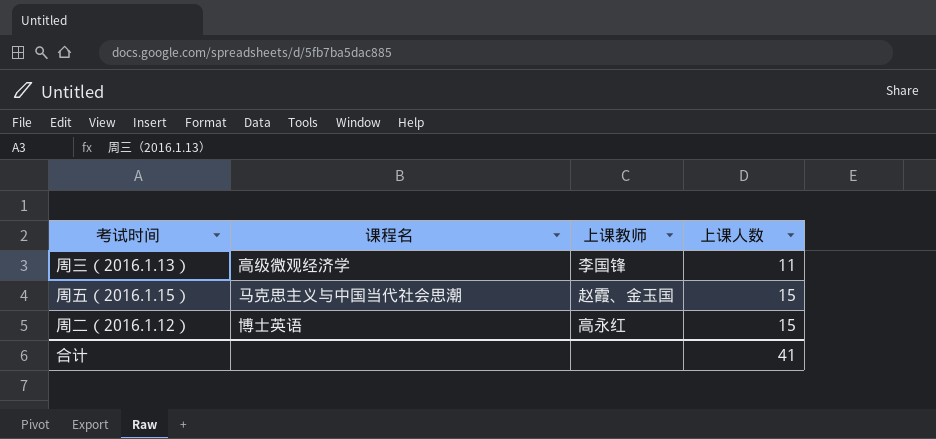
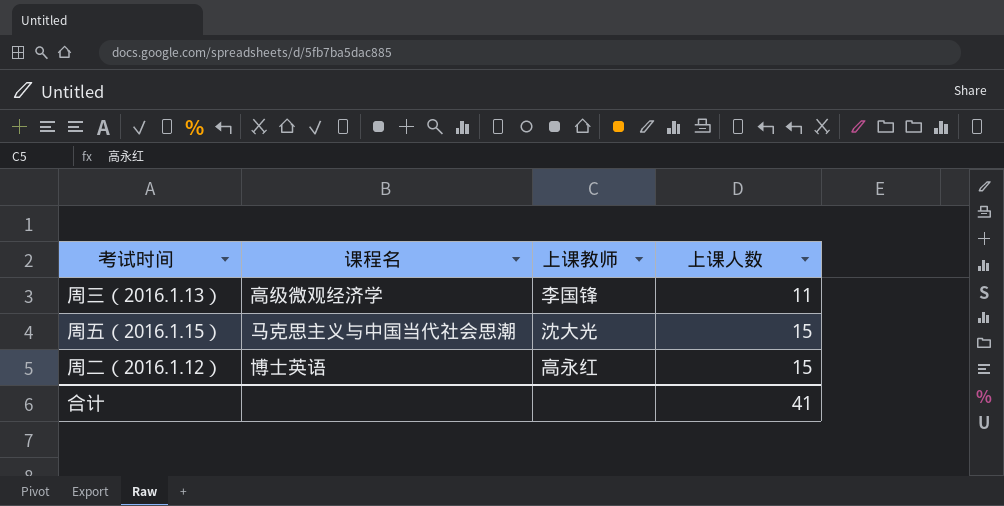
周五（2016.1.15） | 上课教师: 赵霞、金玉国 -> 沈大光

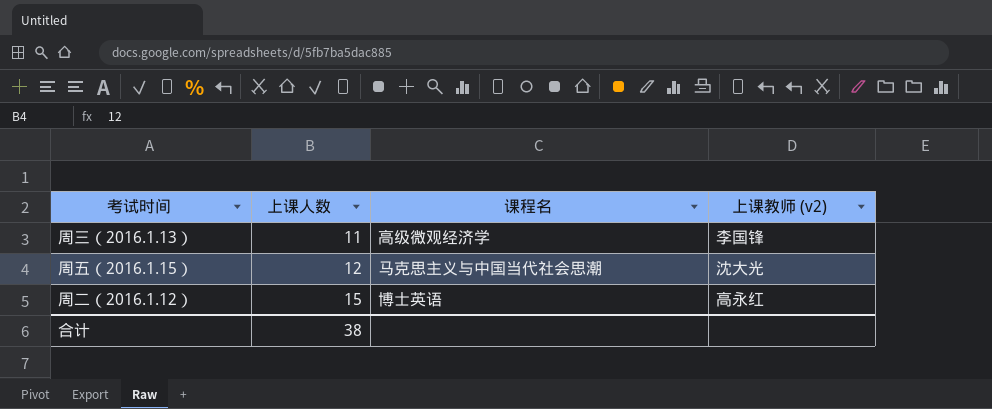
column 上课人数 | position: 4 -> 2
column name: 上课教师 -> 上课教师 (v2)
周五（2016.1.15） | 上课人数: 15 -> 12
合计 | 上课人数: 41 -> 38

